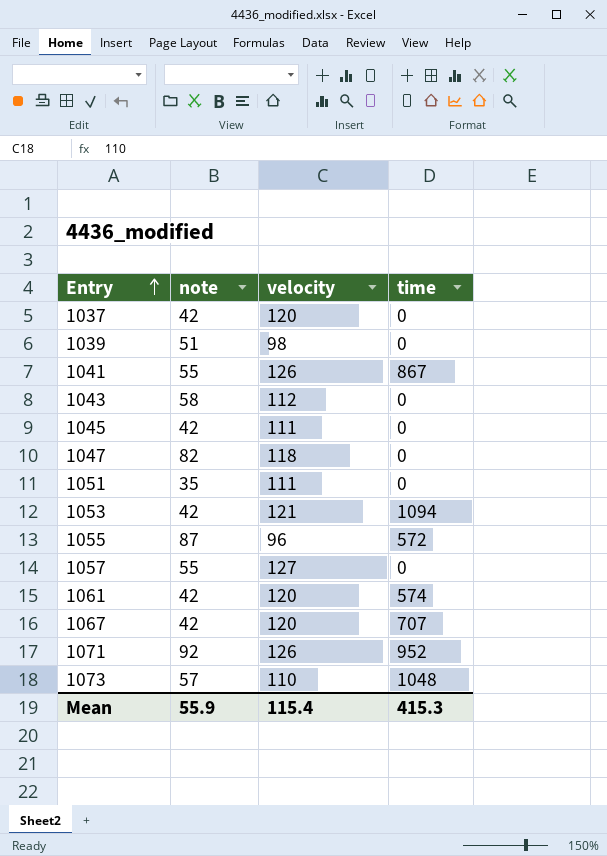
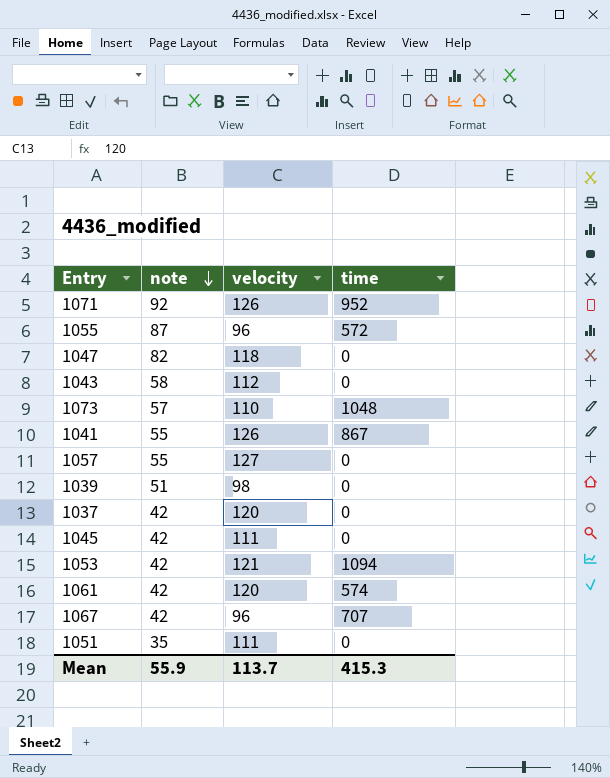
row order: Entry ascending -> note descending
1067 | velocity: 120 -> 96
Mean | velocity: 115.4 -> 113.7

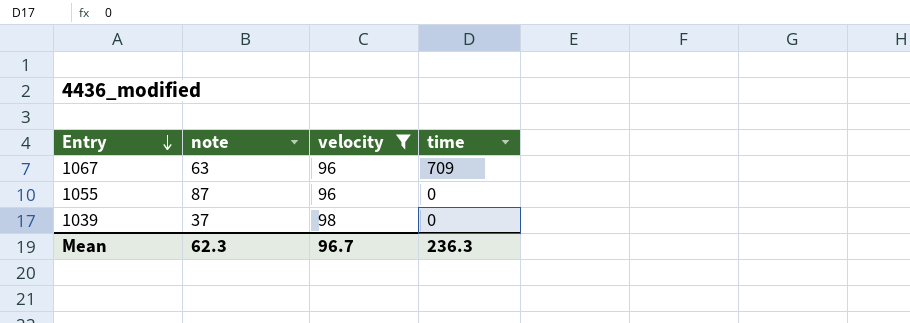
filter: none -> velocity <= 98
row order: note descending -> Entry descending
1067 | note: 42 -> 63
1067 | time: 707 -> 709
1055 | time: 572 -> 0
1039 | note: 51 -> 37
Mean | note: 55.9 -> 62.3
Mean | velocity: 113.7 -> 96.7
Mean | time: 415.3 -> 236.3

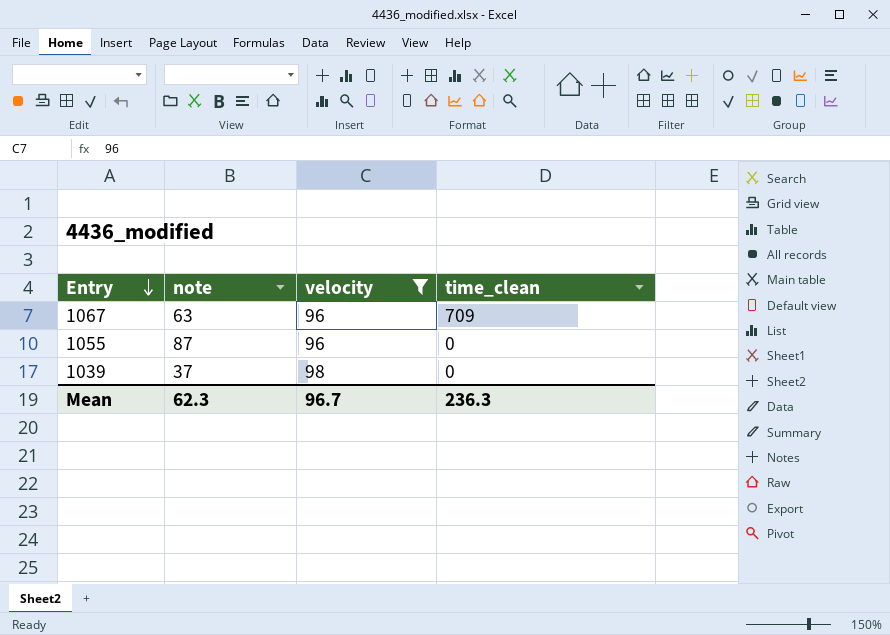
column name: time -> time_clean

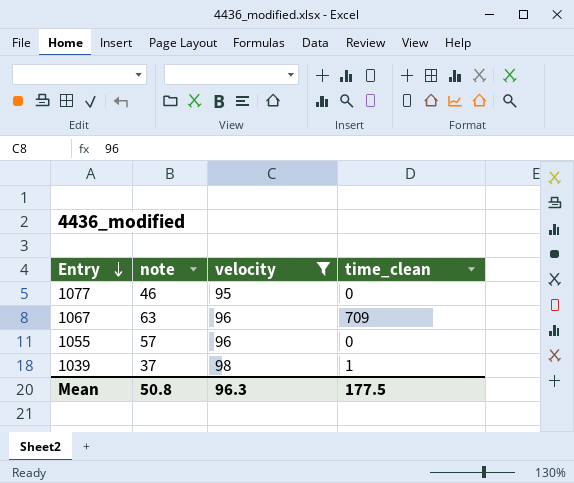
row 1077: none -> 46 | 95 | 0
1055 | note: 87 -> 57
1039 | time_clean: 0 -> 1
Mean | note: 62.3 -> 50.8
Mean | velocity: 96.7 -> 96.3
Mean | time_clean: 236.3 -> 177.5

